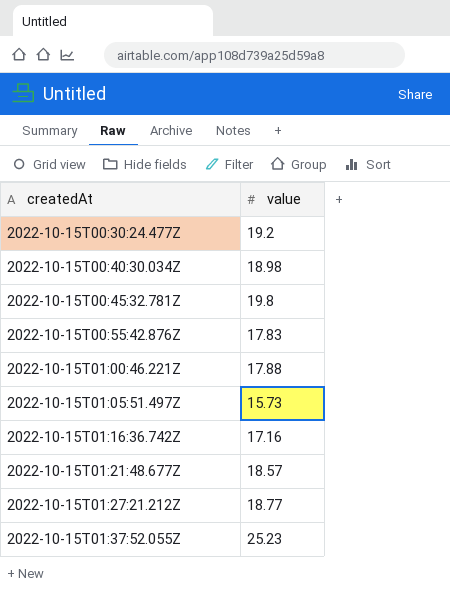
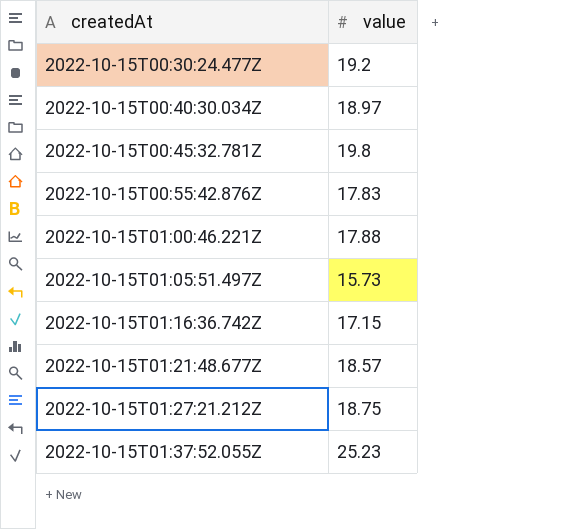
2022-10-15T00:40:30.034Z | value: 18.98 -> 18.97
2022-10-15T01:16:36.742Z | value: 17.16 -> 17.15
2022-10-15T01:27:21.212Z | value: 18.77 -> 18.75

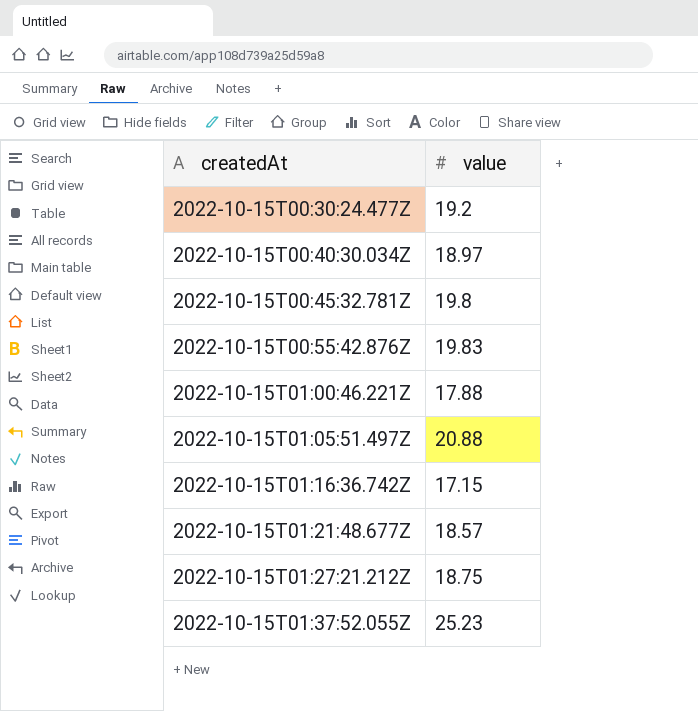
2022-10-15T00:55:42.876Z | value: 17.83 -> 19.83
2022-10-15T01:05:51.497Z | value: 15.73 -> 20.88

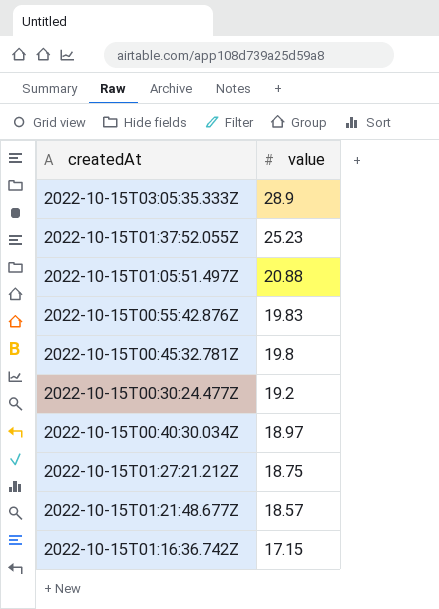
row order: createdAt ascending -> value descending
row 2022-10-15T01:00:46.221Z: 17.88 -> none
row 2022-10-15T03:05:35.333Z: none -> 28.9

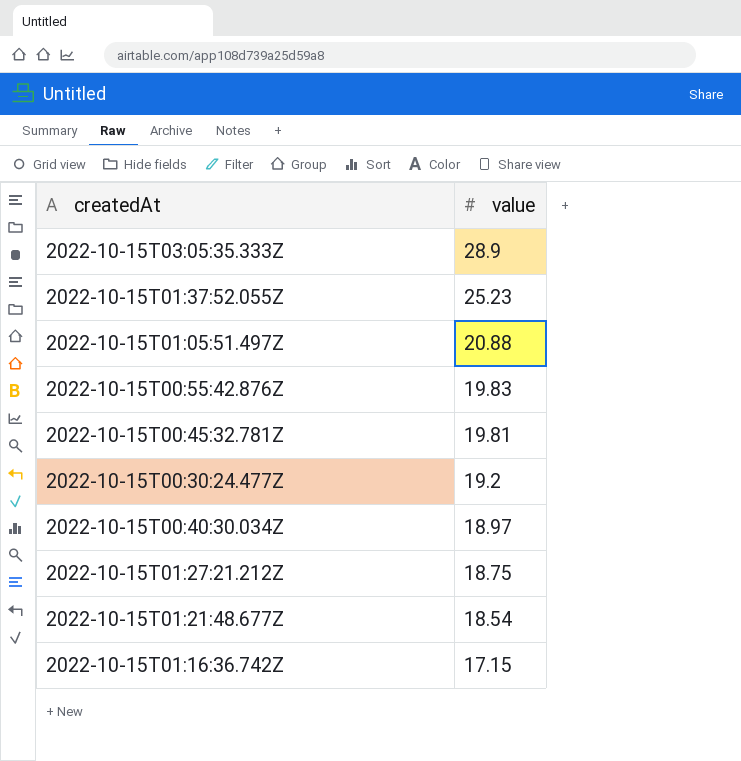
2022-10-15T00:45:32.781Z | value: 19.8 -> 19.81
2022-10-15T01:21:48.677Z | value: 18.57 -> 18.54

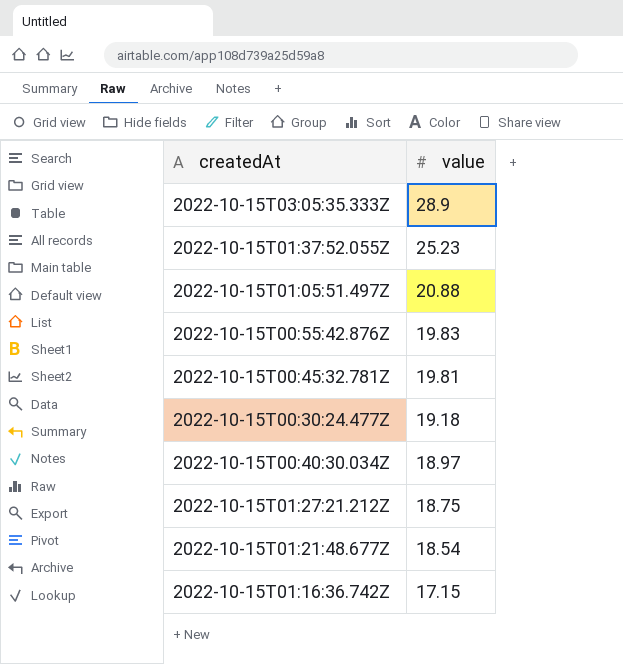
2022-10-15T00:30:24.477Z | value: 19.2 -> 19.18

